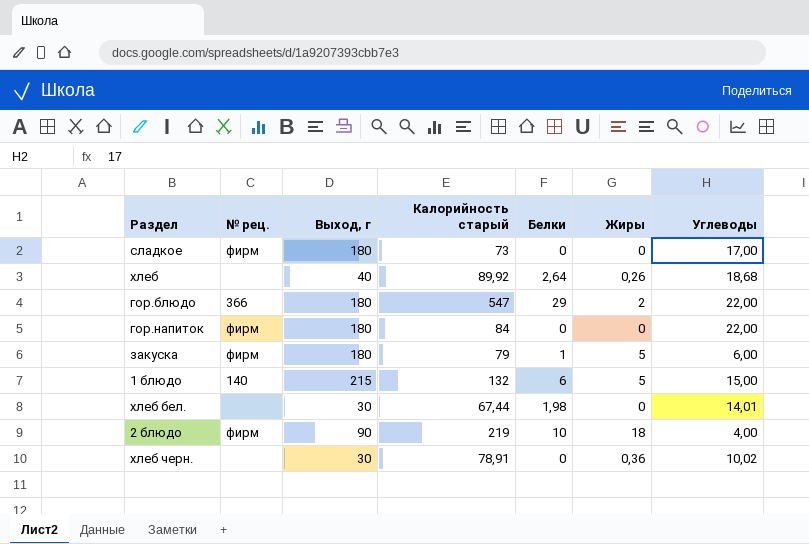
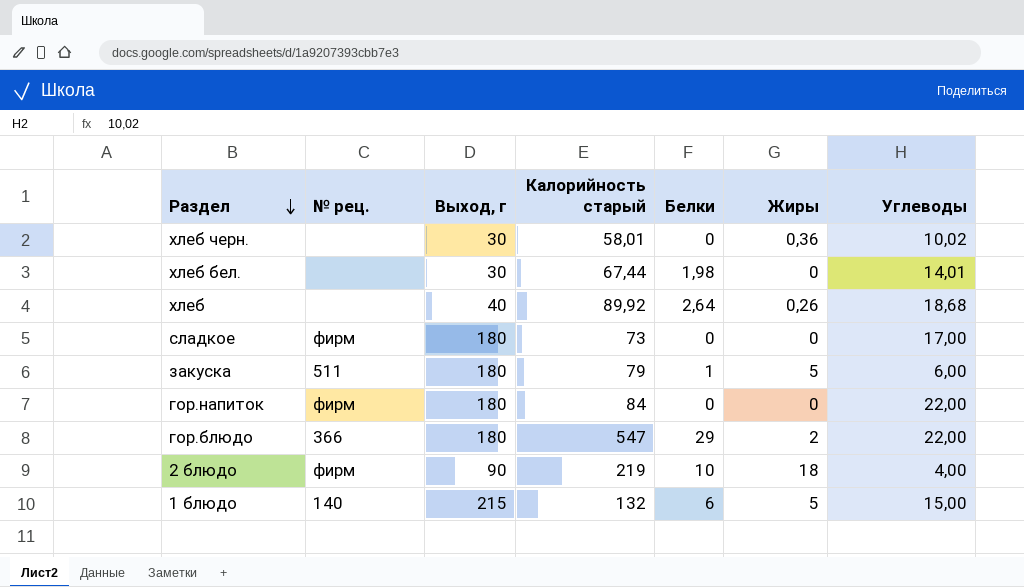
row order: none -> Раздел descending
хлеб черн. | Калорийность старый: 78,91 -> 58,01
закуска | № рец.: фирм -> 511

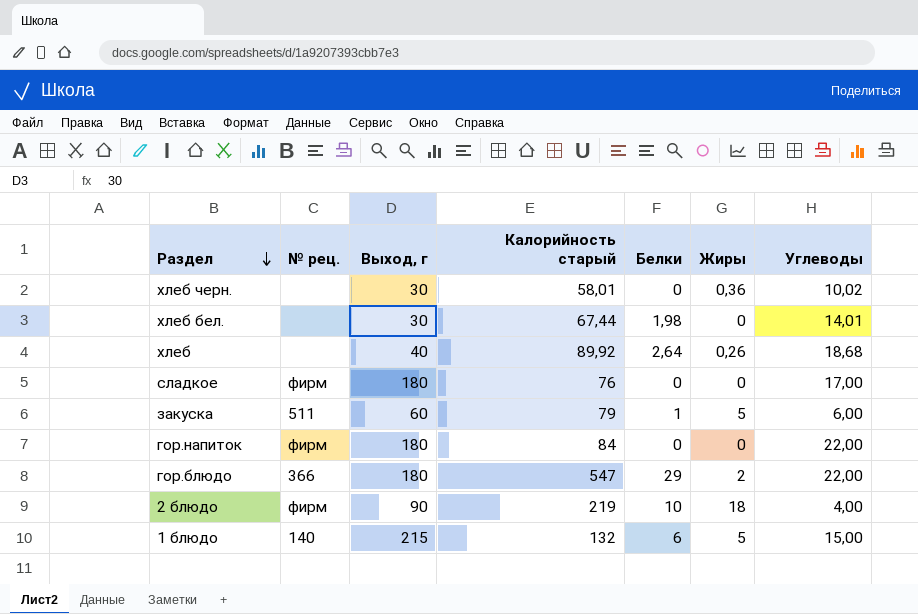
сладкое | Калорийность старый: 73 -> 76
закуска | Выход, г: 180 -> 60

